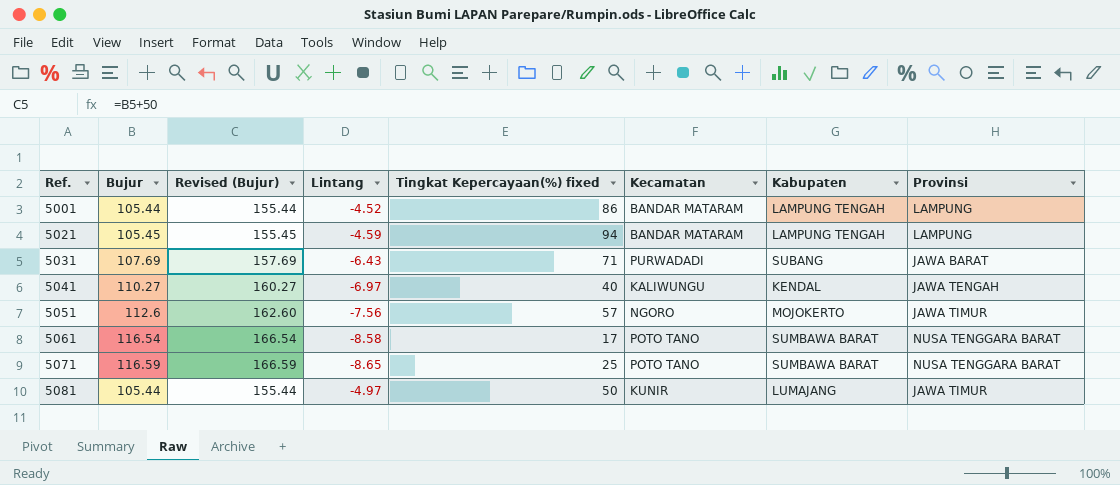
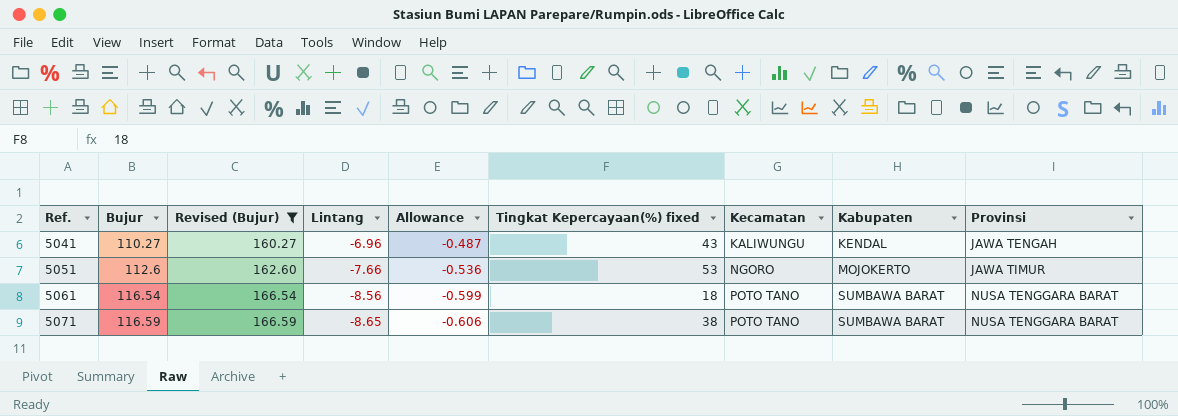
filter: none -> Revised (Bujur) >= 160.27
column Allowance | formula: none -> [Lintang] * 0.07
5041 | Lintang: -6.97 -> -6.96
5041 | Tingkat Kepercayaan(%) fixed: 40 -> 43
5051 | Lintang: -7.56 -> -7.66
5051 | Tingkat Kepercayaan(%) fixed: 57 -> 53
5061 | Lintang: -8.58 -> -8.56
5061 | Tingkat Kepercayaan(%) fixed: 17 -> 18
5071 | Tingkat Kepercayaan(%) fixed: 25 -> 38

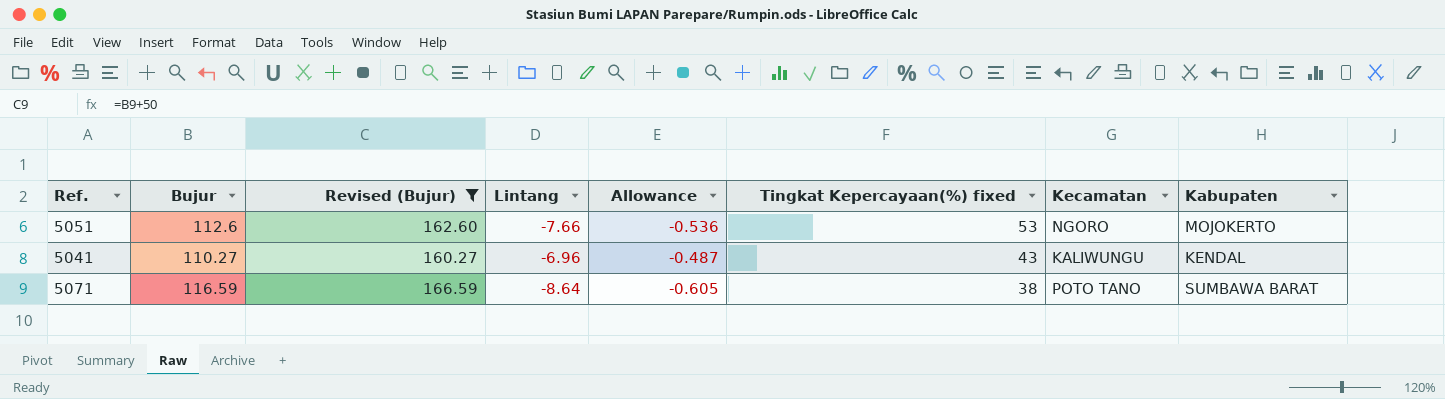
row order: Ref. ascending -> Tingkat Kepercayaan(%) fixed descending
column Provinsi | position: 9 -> none
row 5061: 116.54 | 166.54 | -8.56 | -0.599 | 18 | POTO TANO | SUMBAWA BARAT | NUSA TENGGARA BARAT -> none
5071 | Lintang: -8.65 -> -8.64
5071 | Allowance: -0.606 -> -0.605

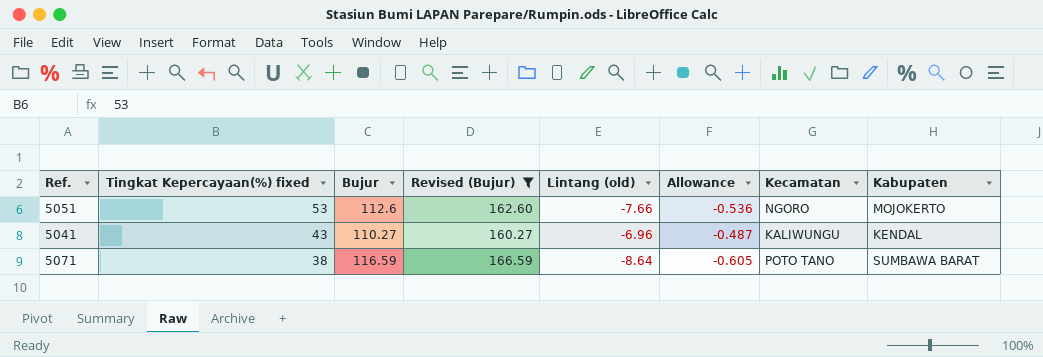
column Tingkat Kepercayaan(%) fixed | position: 6 -> 2
column name: Lintang -> Lintang (old)

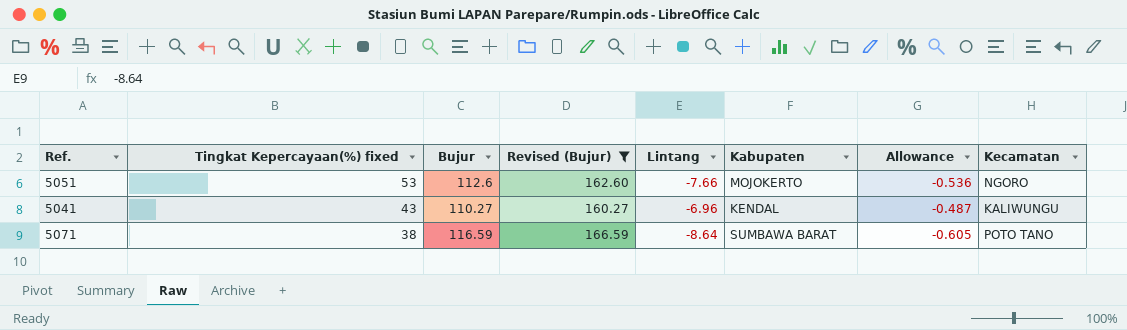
column name: Lintang (old) -> Lintang
column Kabupaten | position: 8 -> 6

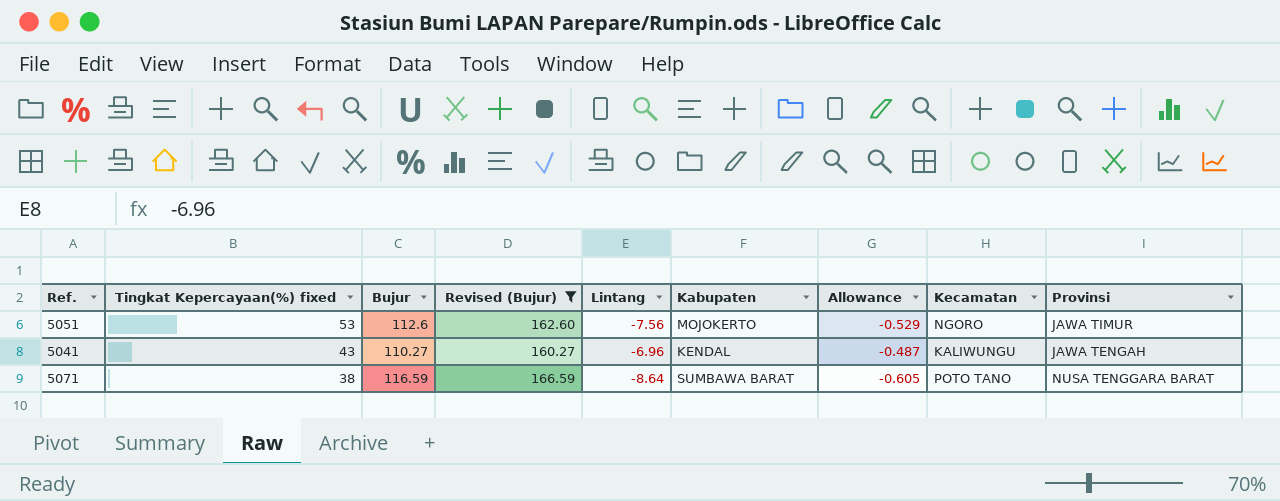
column Provinsi | position: none -> 9
5051 | Lintang: -7.66 -> -7.56
5051 | Allowance: -0.536 -> -0.529

